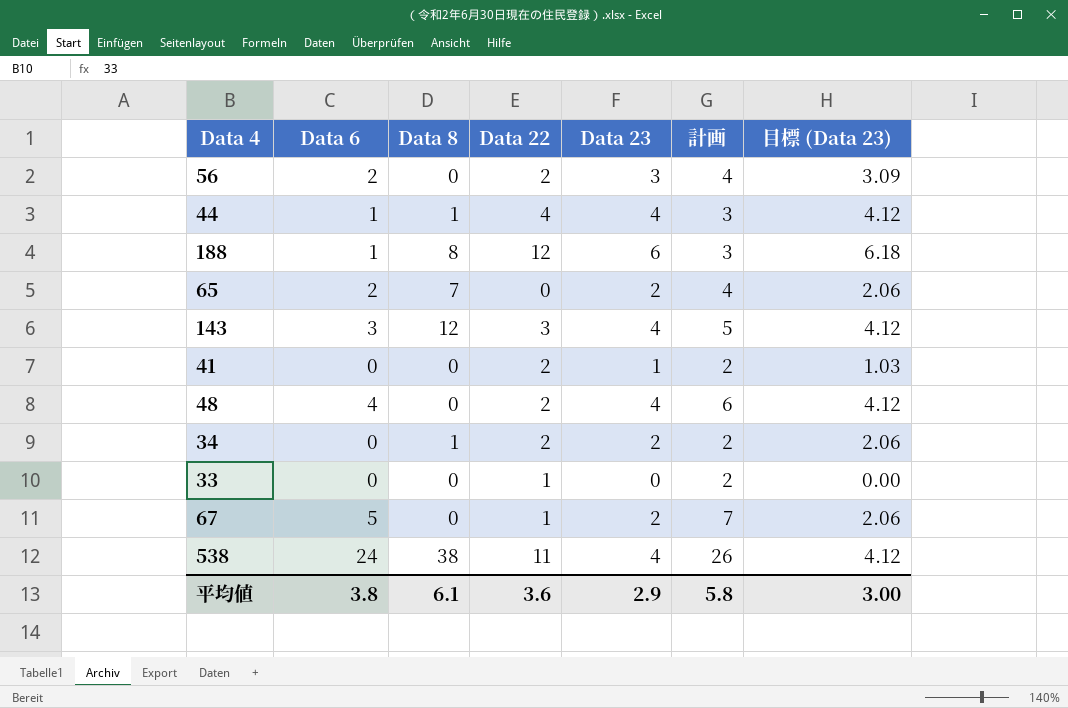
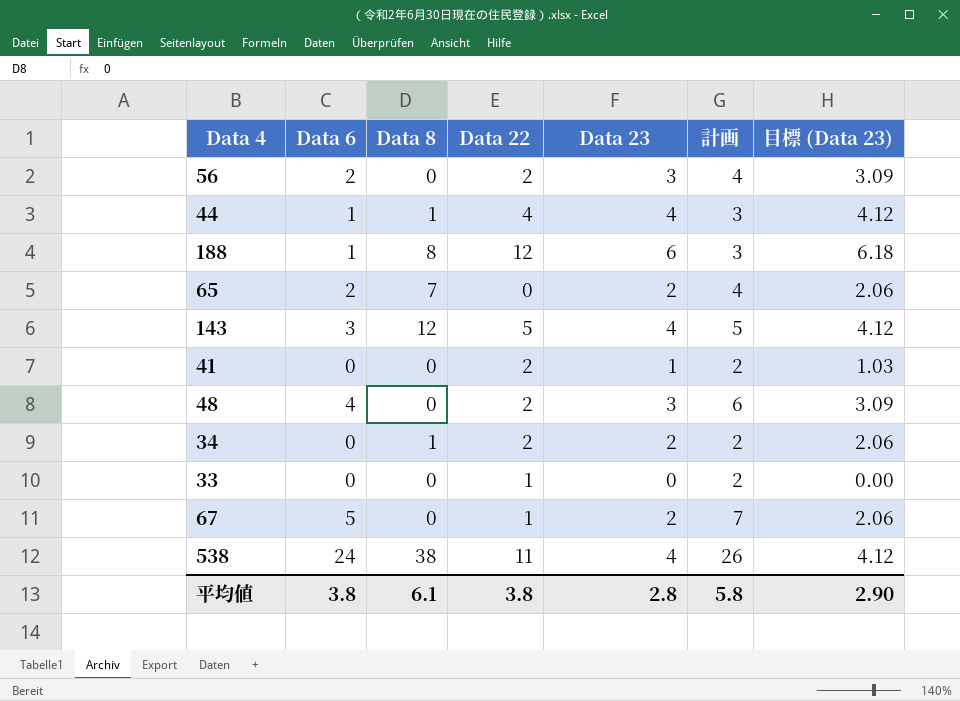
143 | Data 22: 3 -> 5
48 | Data 23: 4 -> 3
48 | 目標 (Data 23): 4.12 -> 3.09
平均値 | Data 22: 3.6 -> 3.8
平均値 | Data 23: 2.9 -> 2.8
平均値 | 目標 (Data 23): 3.00 -> 2.90

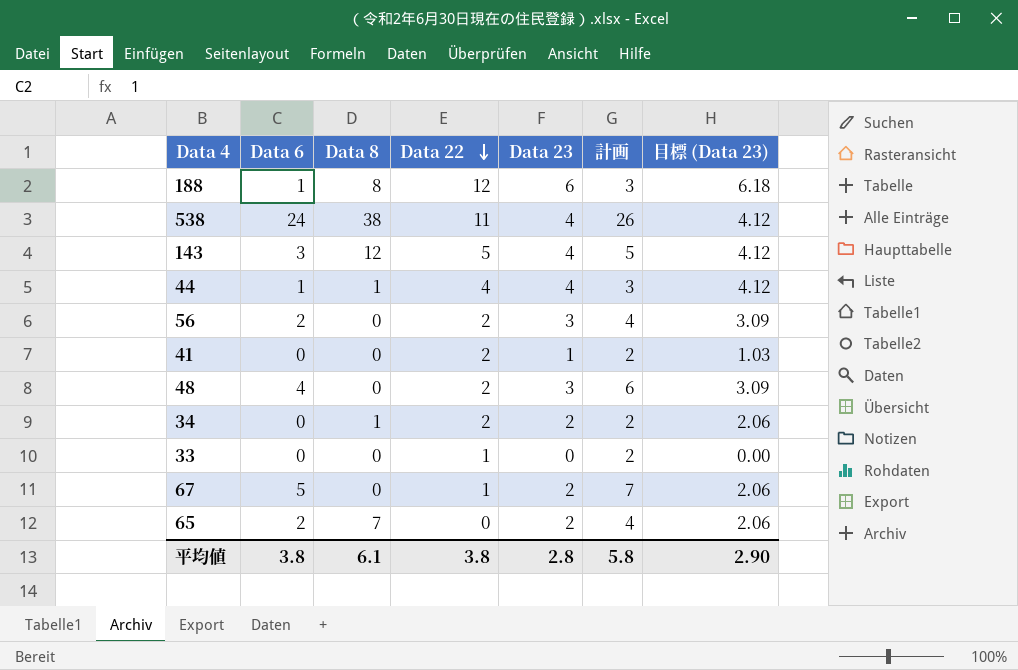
row order: none -> Data 22 descending

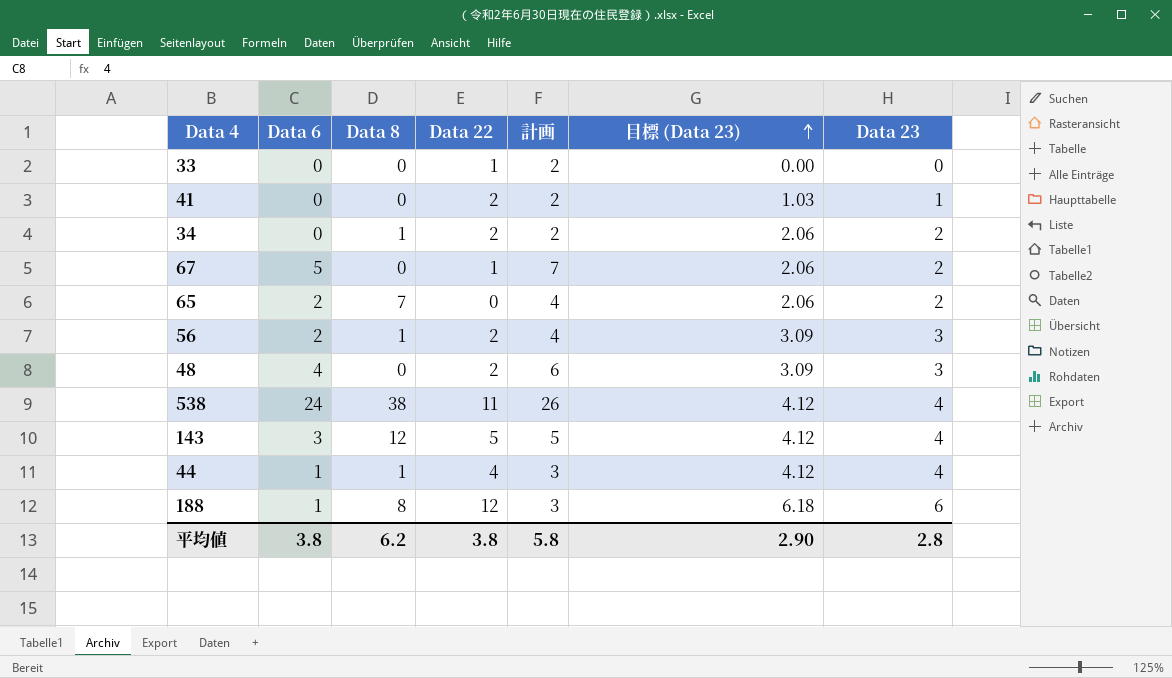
row order: Data 22 descending -> 目標 (Data 23) ascending
column Data 23 | position: 5 -> 7
56 | Data 8: 0 -> 1
平均値 | Data 8: 6.1 -> 6.2

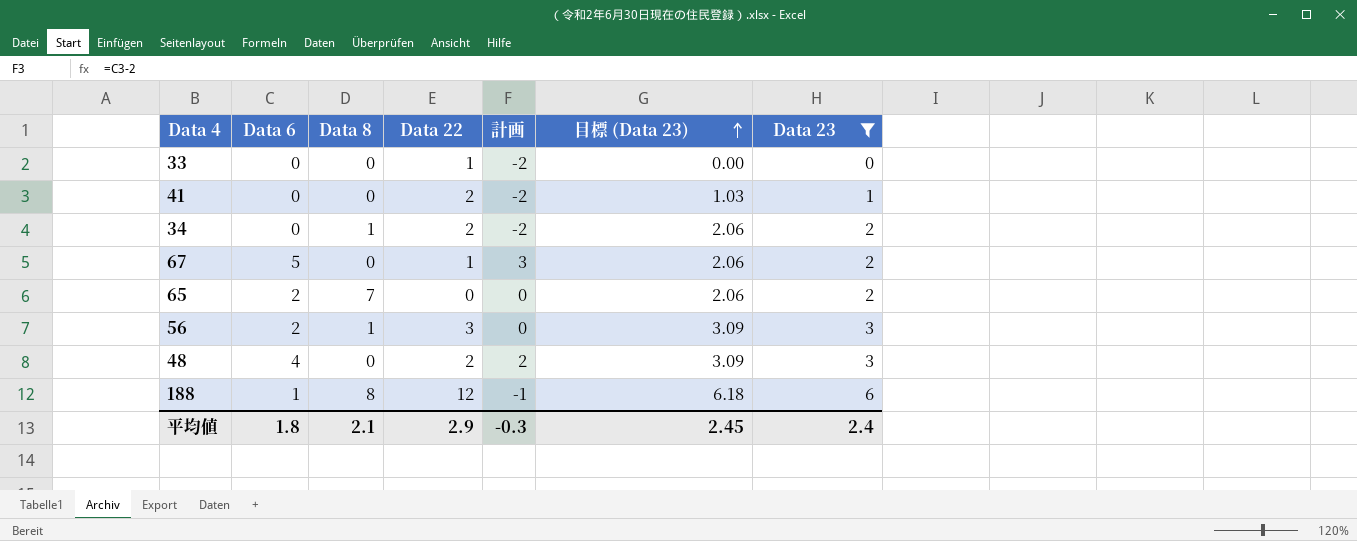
filter: none -> Data 23 != 4
column 計画 | formula: [Data 6] + 2 -> [Data 6] - 2
56 | Data 22: 2 -> 3
平均値 | Data 6: 3.8 -> 1.8
平均値 | Data 8: 6.2 -> 2.1
平均値 | Data 22: 3.8 -> 2.9
平均値 | 計画: 5.8 -> -0.3
平均値 | 目標 (Data 23): 2.90 -> 2.45
平均値 | Data 23: 2.8 -> 2.4

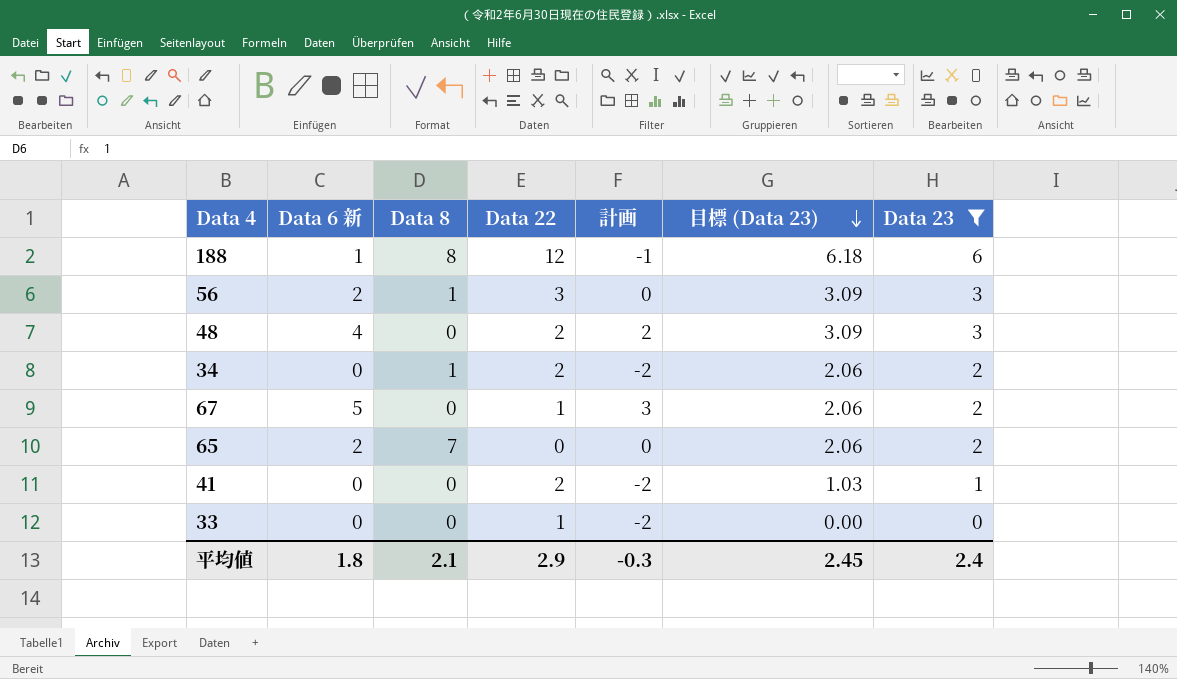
row order: 目標 (Data 23) ascending -> 目標 (Data 23) descending
column name: Data 6 -> Data 6 新

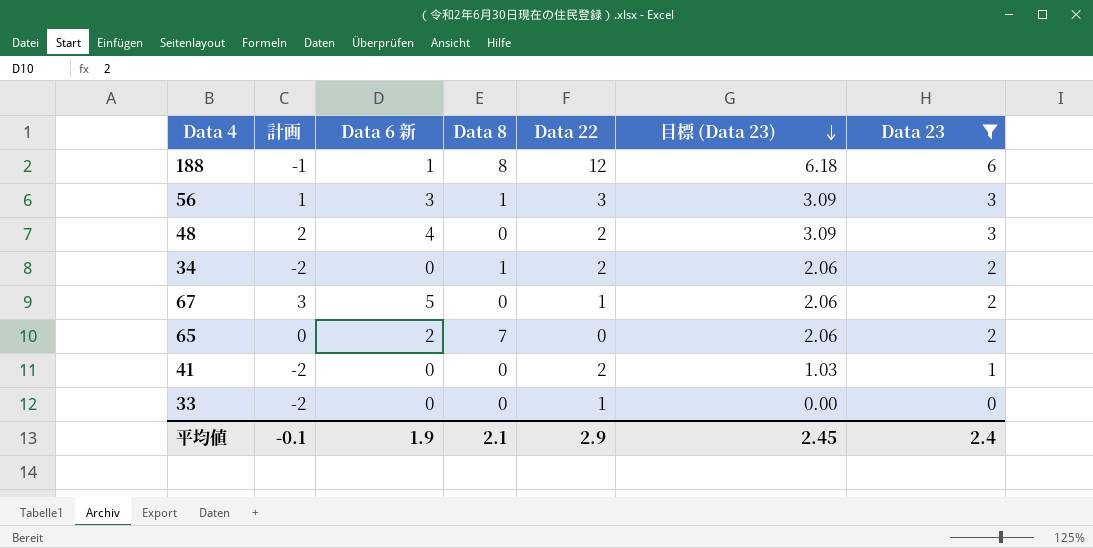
column 計画 | position: 5 -> 2
56 | 計画: 0 -> 1
56 | Data 6 新: 2 -> 3
平均値 | 計画: -0.3 -> -0.1
平均値 | Data 6 新: 1.8 -> 1.9

